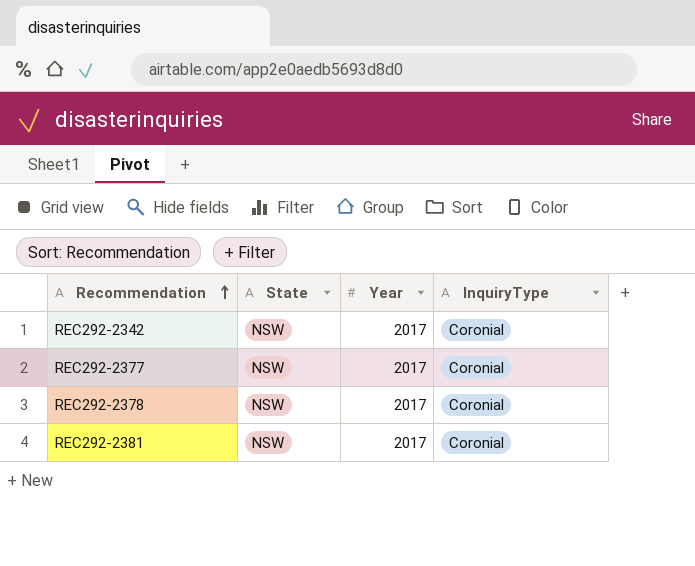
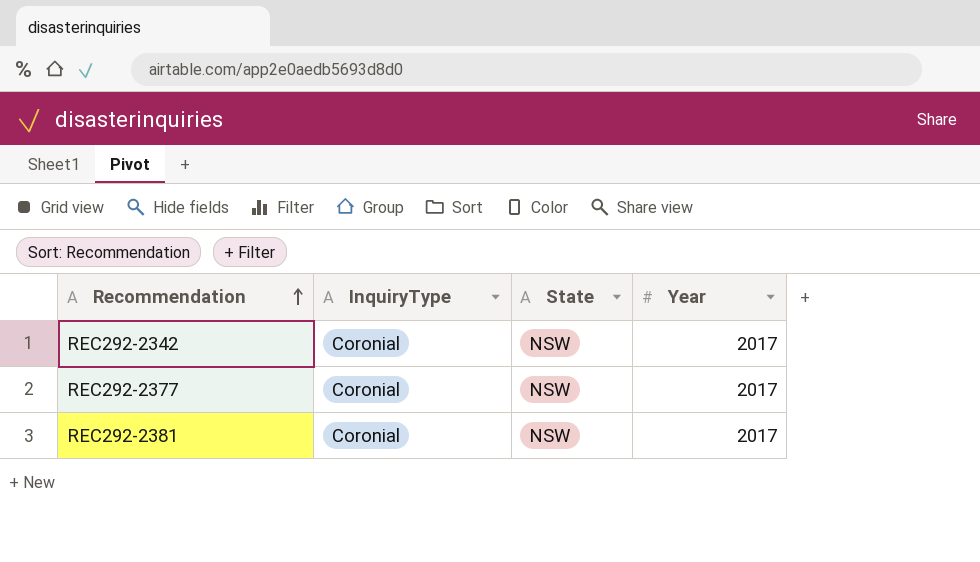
column InquiryType | position: 4 -> 2
row REC292-2378: NSW | 2017 | Coronial -> none

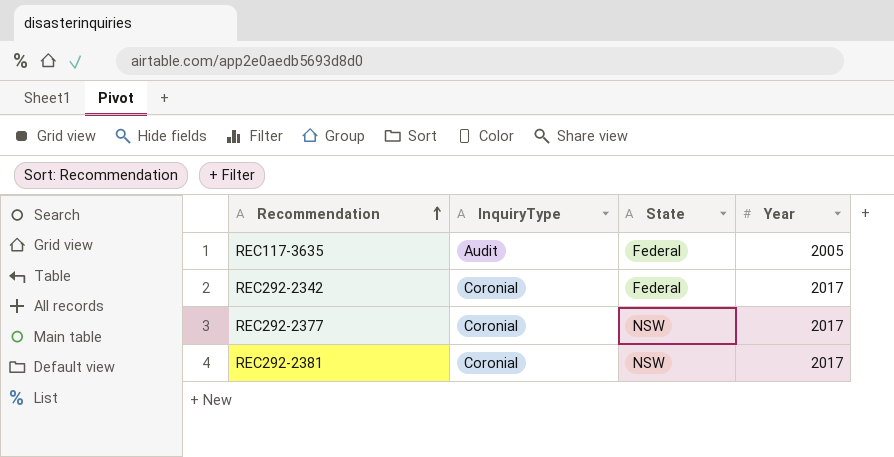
row REC117-3635: none -> Audit | Federal | 2005
REC292-2342 | State: NSW -> Federal

